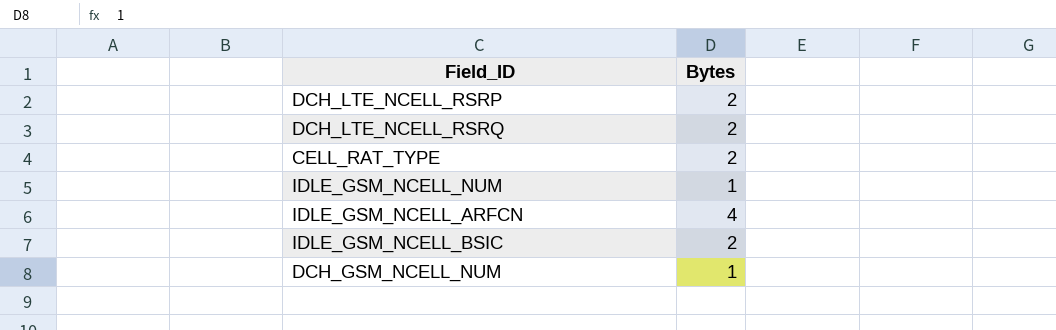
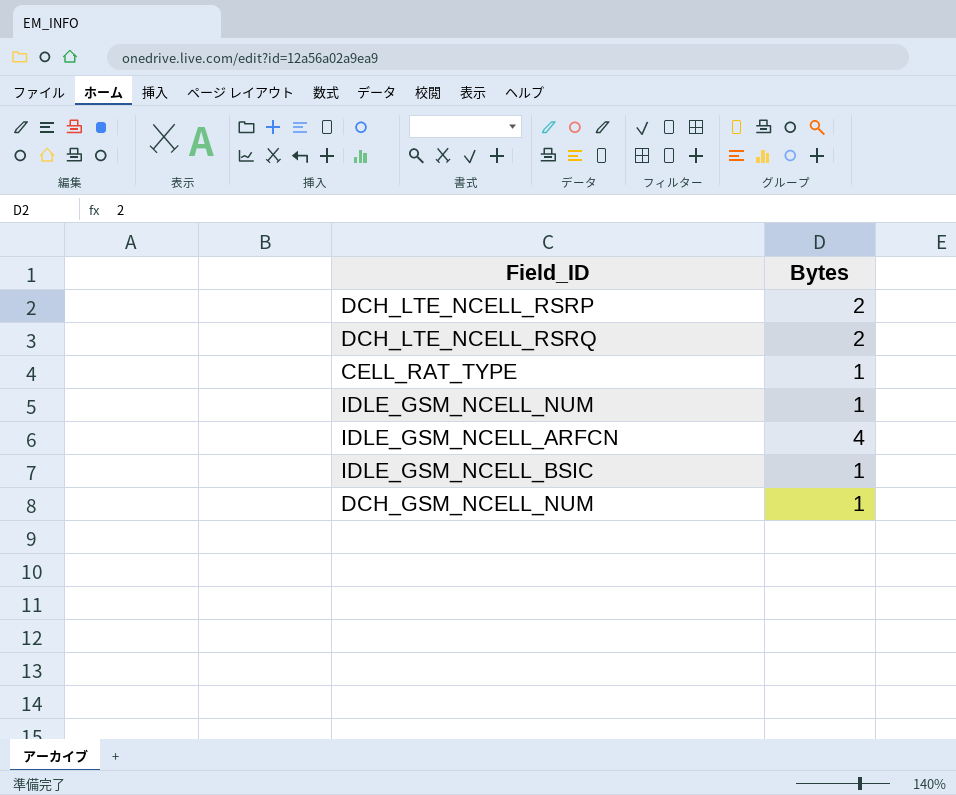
CELL_RAT_TYPE | Bytes: 2 -> 1
IDLE_GSM_NCELL_BSIC | Bytes: 2 -> 1

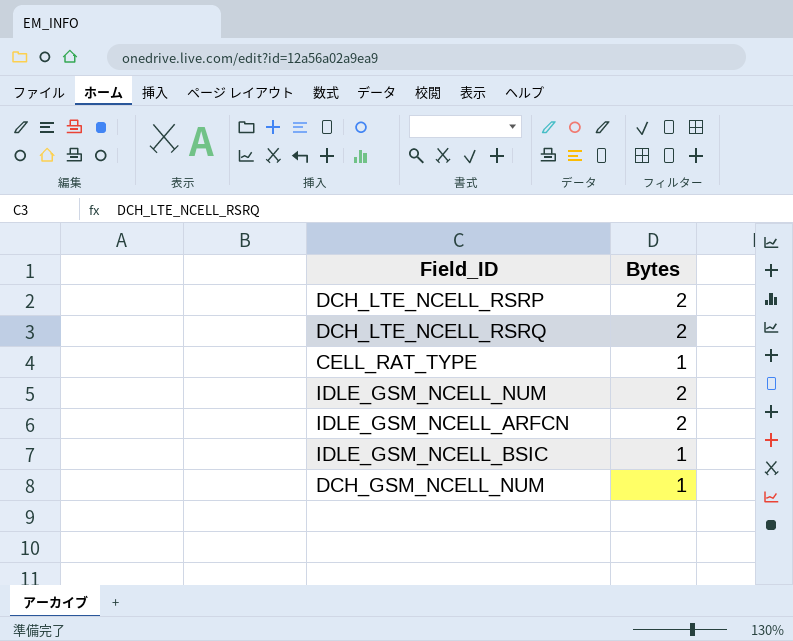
IDLE_GSM_NCELL_NUM | Bytes: 1 -> 2
IDLE_GSM_NCELL_ARFCN | Bytes: 4 -> 2

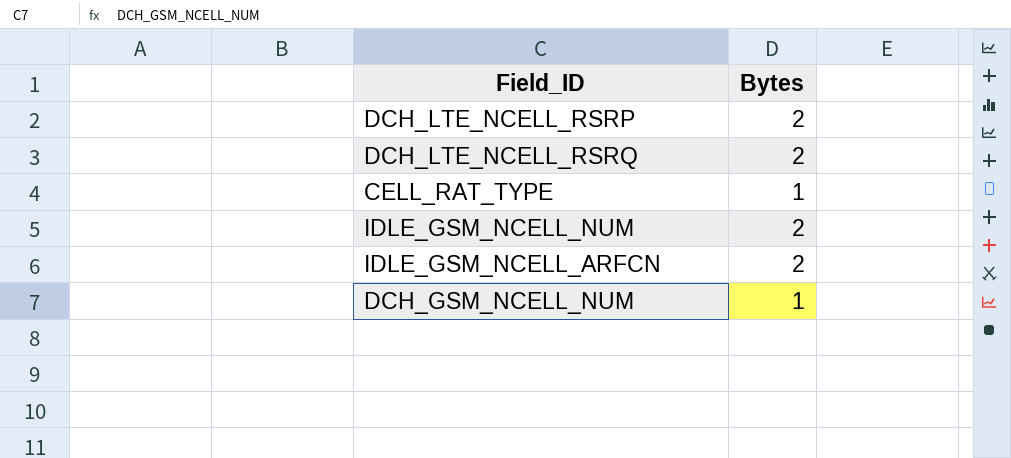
row IDLE_GSM_NCELL_BSIC: 1 -> none

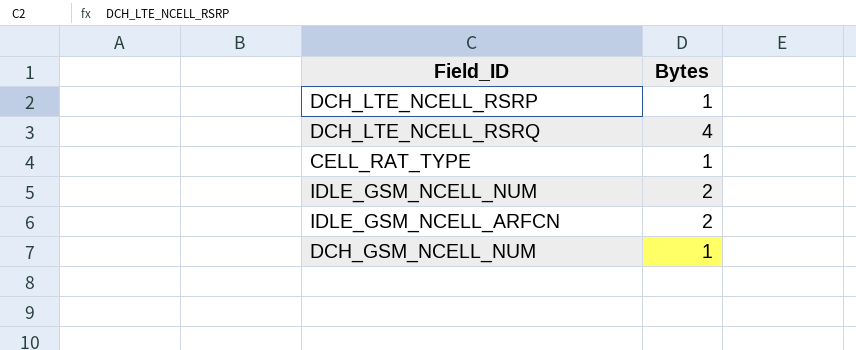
DCH_LTE_NCELL_RSRP | Bytes: 2 -> 1
DCH_LTE_NCELL_RSRQ | Bytes: 2 -> 4

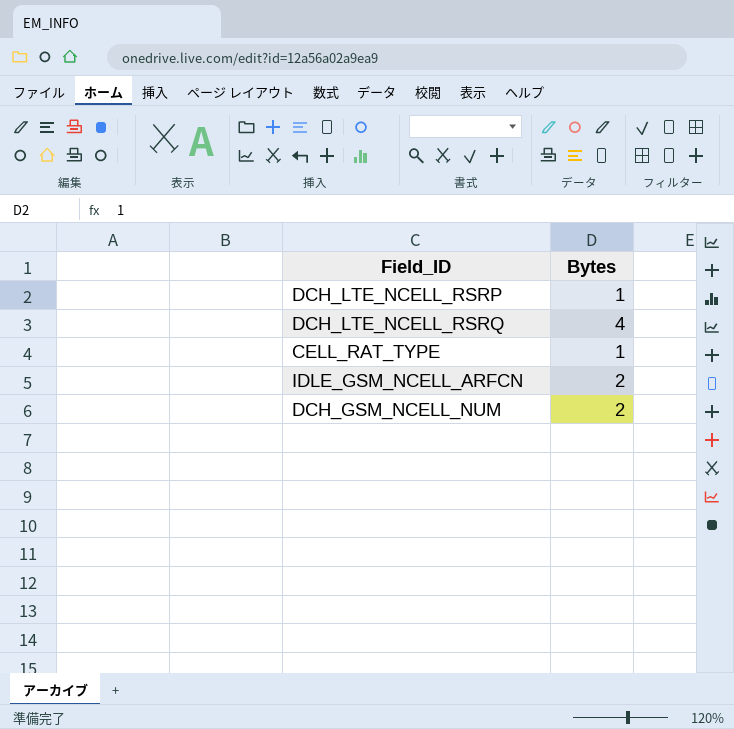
row IDLE_GSM_NCELL_NUM: 2 -> none
DCH_GSM_NCELL_NUM | Bytes: 1 -> 2

